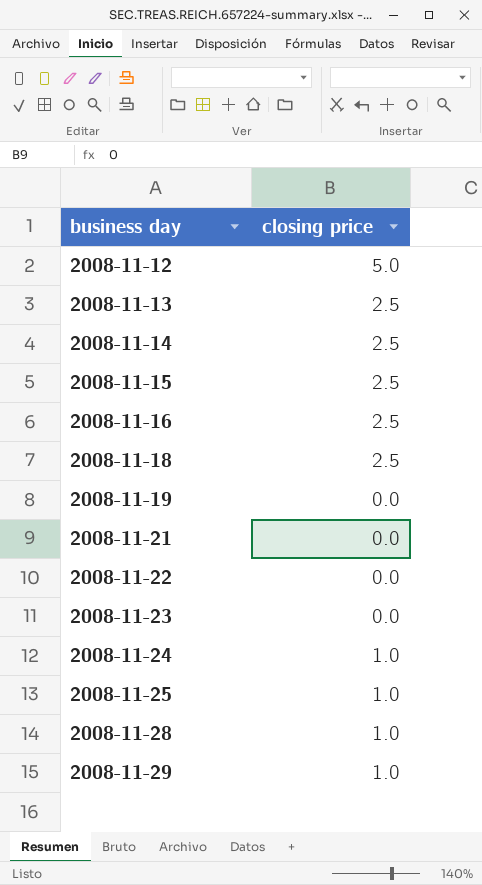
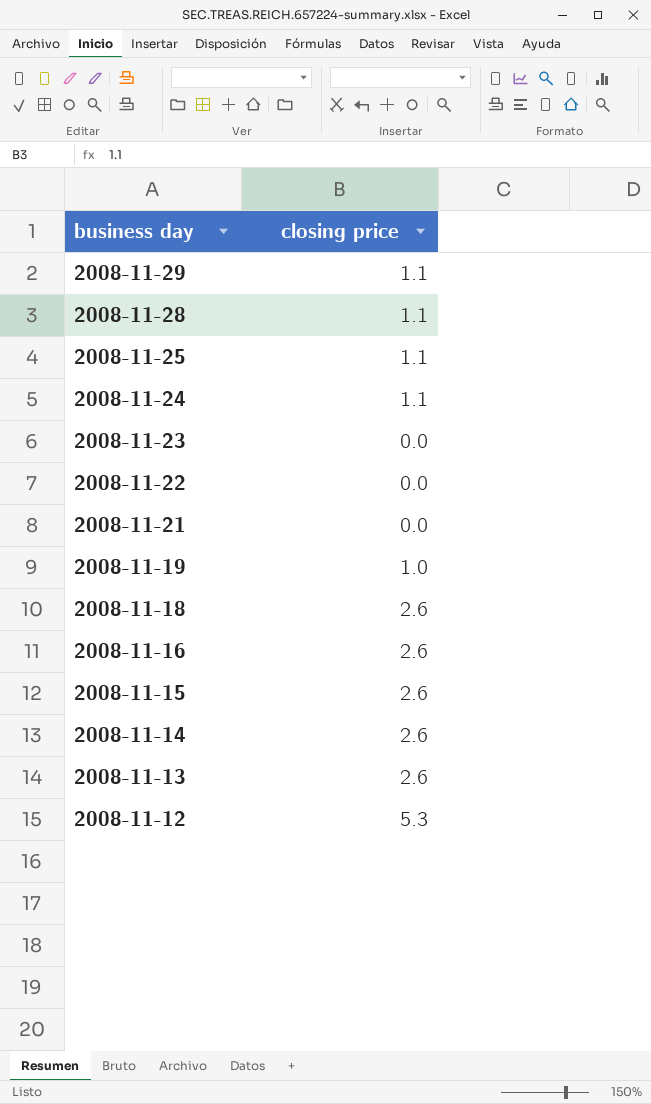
row order: business day ascending -> business day descending
2008-11-29 | closing price: 1.0 -> 1.1
2008-11-28 | closing price: 1.0 -> 1.1
2008-11-25 | closing price: 1.0 -> 1.1
2008-11-24 | closing price: 1.0 -> 1.1
2008-11-19 | closing price: 0.0 -> 1.0
2008-11-18 | closing price: 2.5 -> 2.6
2008-11-16 | closing price: 2.5 -> 2.6
2008-11-15 | closing price: 2.5 -> 2.6
2008-11-14 | closing price: 2.5 -> 2.6
2008-11-13 | closing price: 2.5 -> 2.6
2008-11-12 | closing price: 5.0 -> 5.3

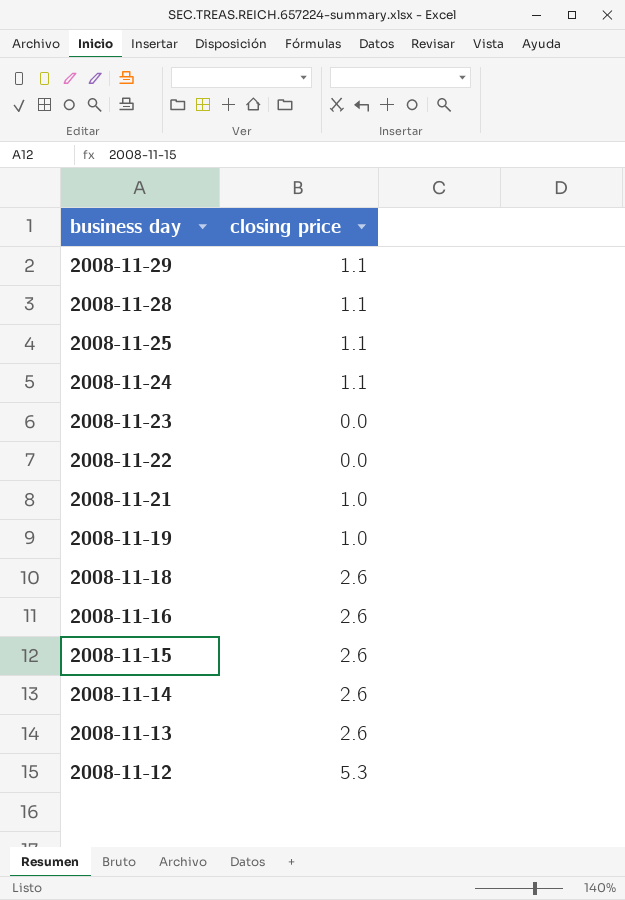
2008-11-21 | closing price: 0.0 -> 1.0

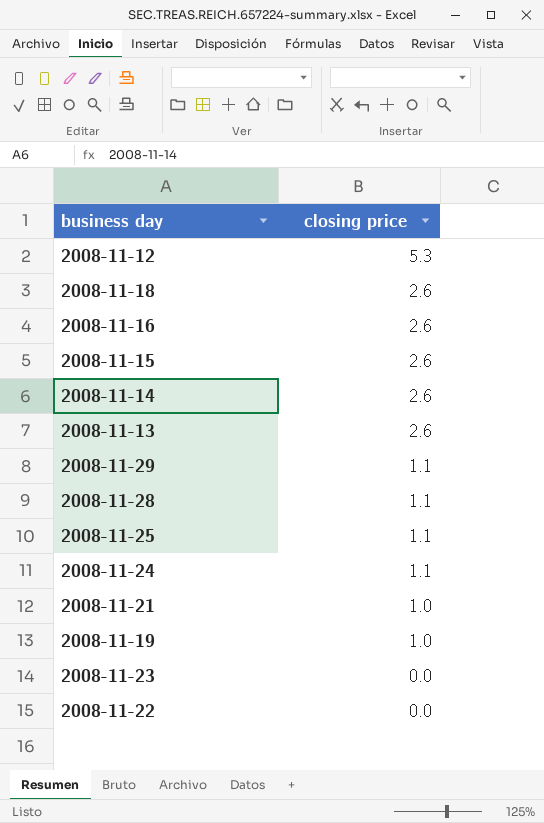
row order: business day descending -> closing price descending

